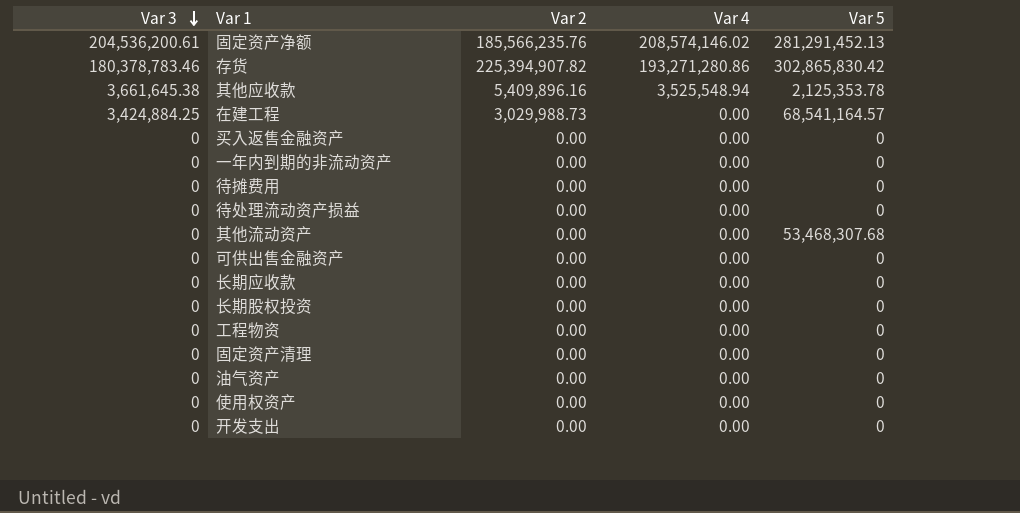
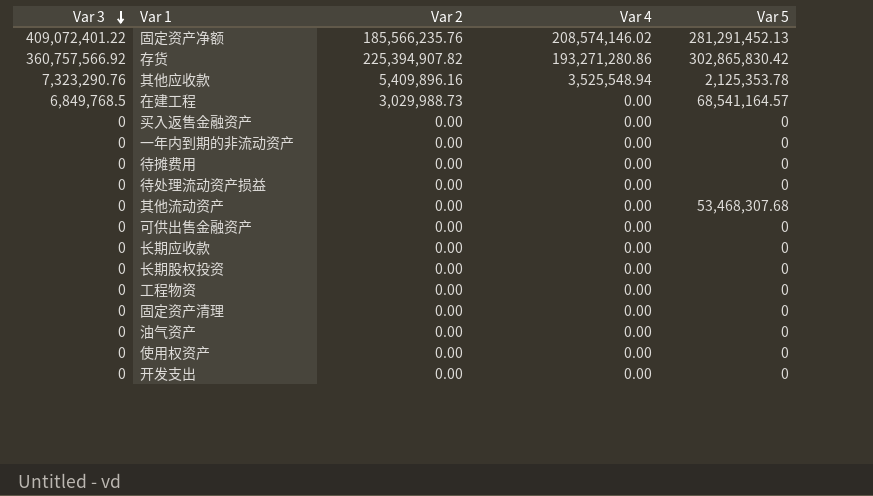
固定资产净额 | Var 3: 204,536,200.61 -> 409,072,401.22
存货 | Var 3: 180,378,783.46 -> 360,757,566.92
其他应收款 | Var 3: 3,661,645.38 -> 7,323,290.76
在建工程 | Var 3: 3,424,884.25 -> 6,849,768.5

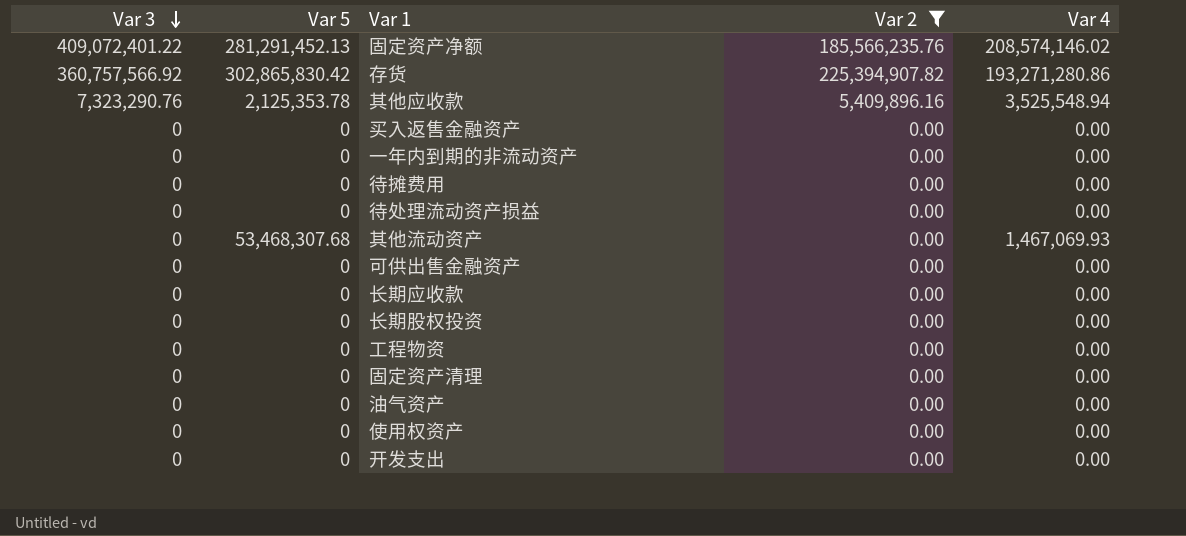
filter: none -> Var 2 != 3,029,988.73
column Var 5 | position: 5 -> 2
其他流动资产 | Var 4: 0.00 -> 1,467,069.93

